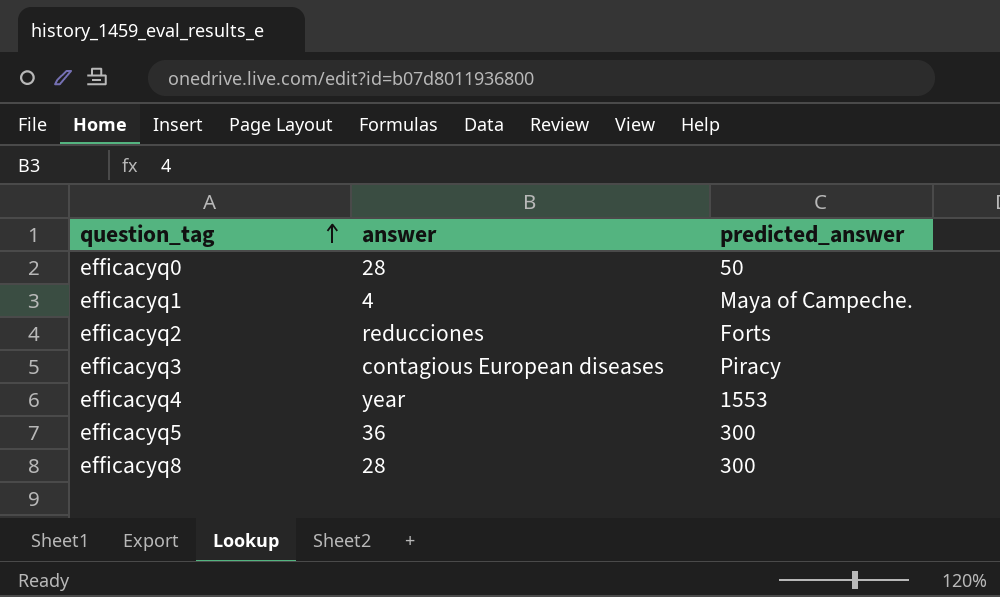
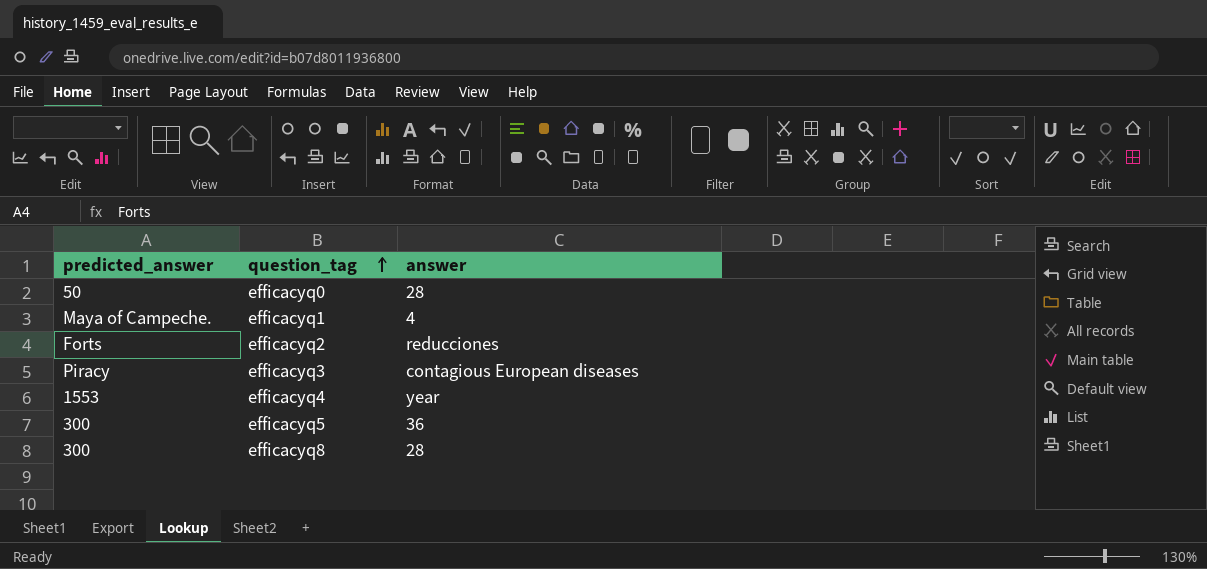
column predicted_answer | position: 3 -> 1

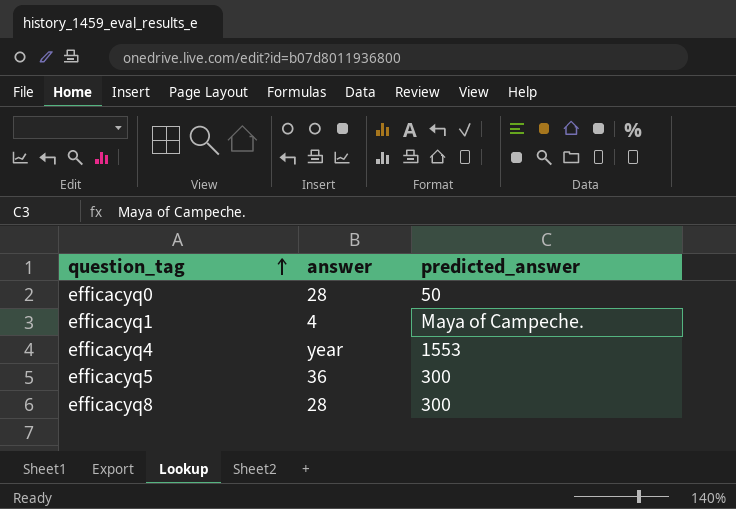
column predicted_answer | position: 1 -> 3
row efficacyq2: Forts | reducciones -> none
row efficacyq3: Piracy | contagious European diseases -> none

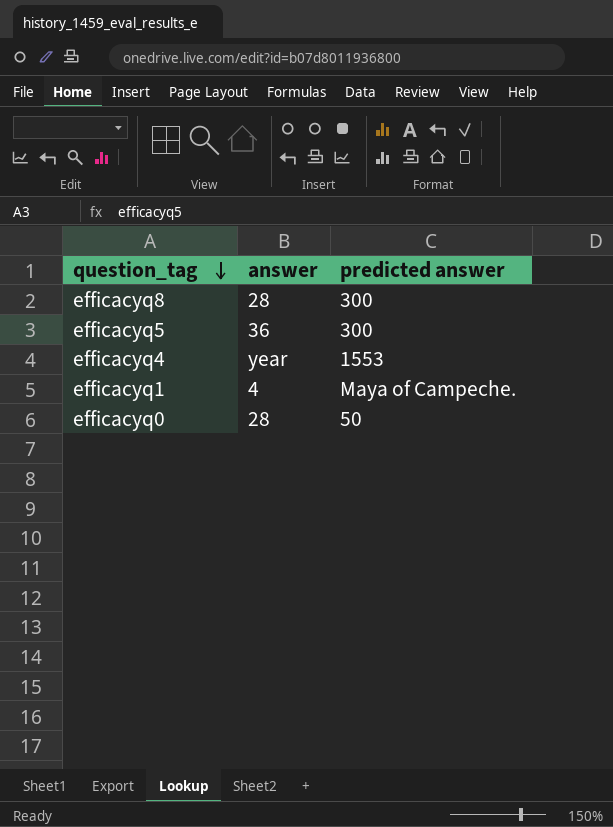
row order: question_tag ascending -> question_tag descending
column name: predicted_answer -> predicted answer

